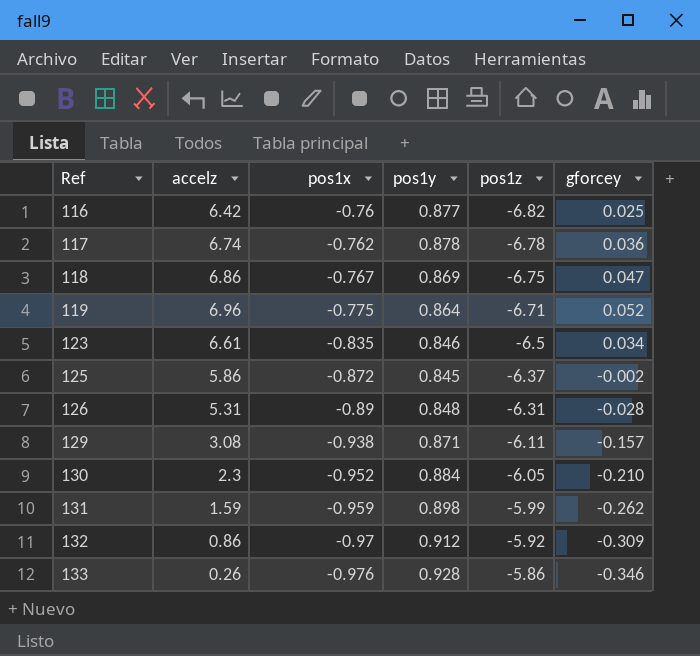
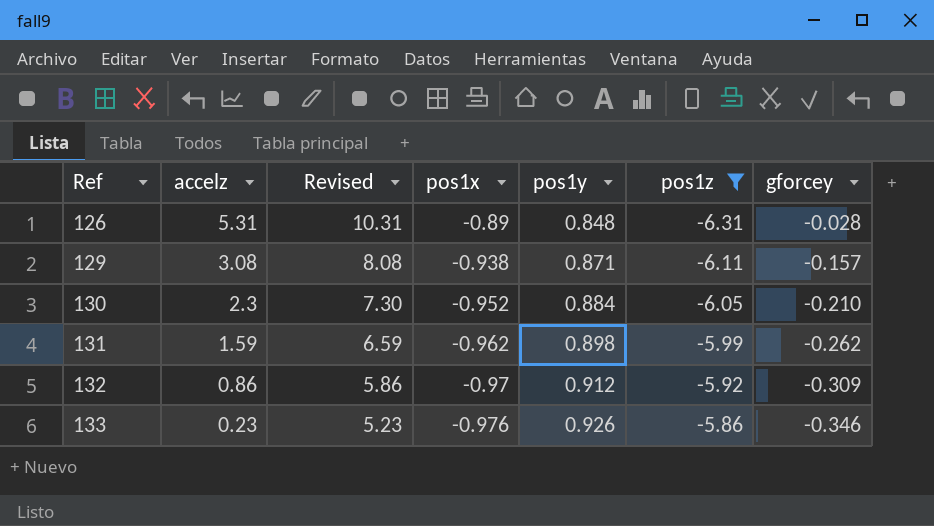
filter: none -> pos1z >= -6.31
column Revised | formula: none -> [accelz] + 5
131 | pos1x: -0.959 -> -0.962
133 | accelz: 0.26 -> 0.23
133 | pos1y: 0.928 -> 0.926

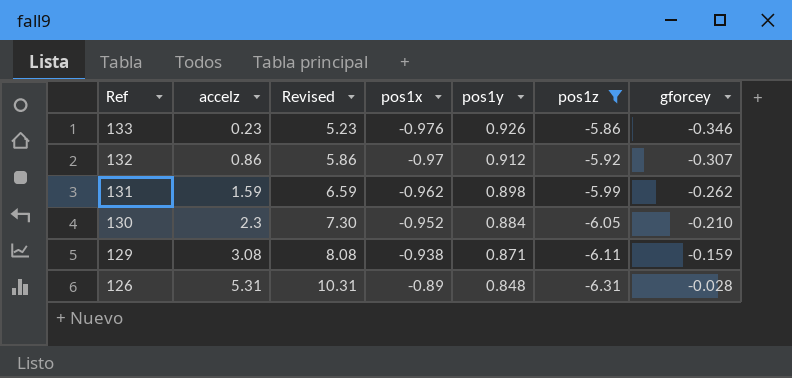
row order: Ref ascending -> Ref descending
132 | gforcey: -0.309 -> -0.307
129 | gforcey: -0.157 -> -0.159

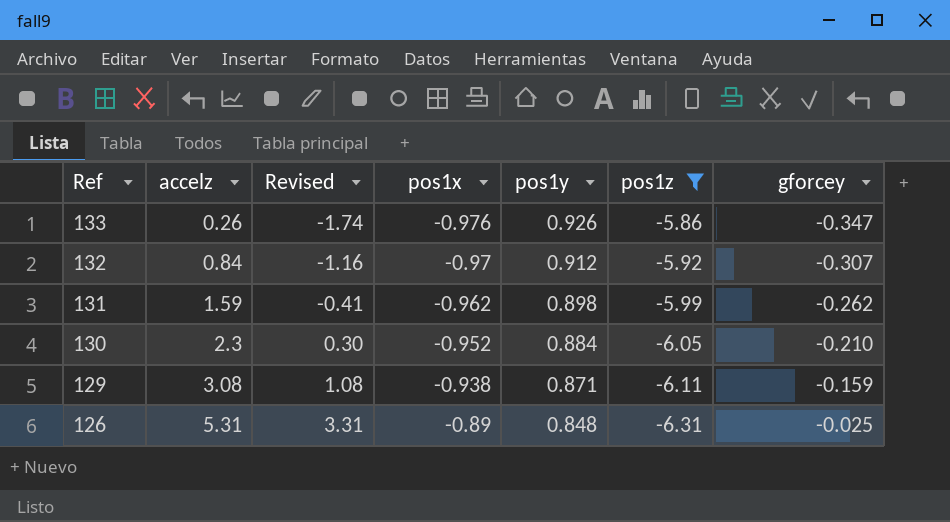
column Revised | formula: [accelz] + 5 -> [accelz] - 2
133 | accelz: 0.23 -> 0.26
133 | gforcey: -0.346 -> -0.347
132 | accelz: 0.86 -> 0.84
126 | gforcey: -0.028 -> -0.025

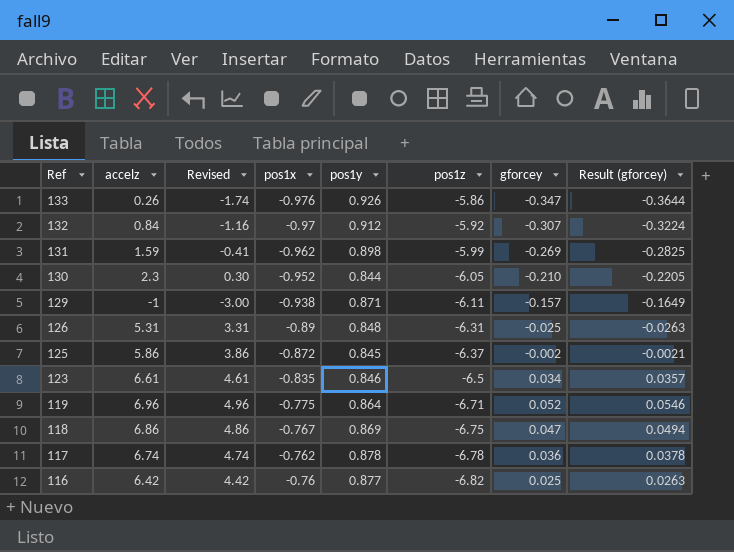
filter: pos1z >= -6.31 -> none
column Result (gforcey) | formula: none -> [gforcey] * 1.05
131 | gforcey: -0.262 -> -0.269
130 | pos1y: 0.884 -> 0.844
129 | accelz: 3.08 -> -1
129 | Revised: 1.08 -> -3.00
129 | gforcey: -0.159 -> -0.157

